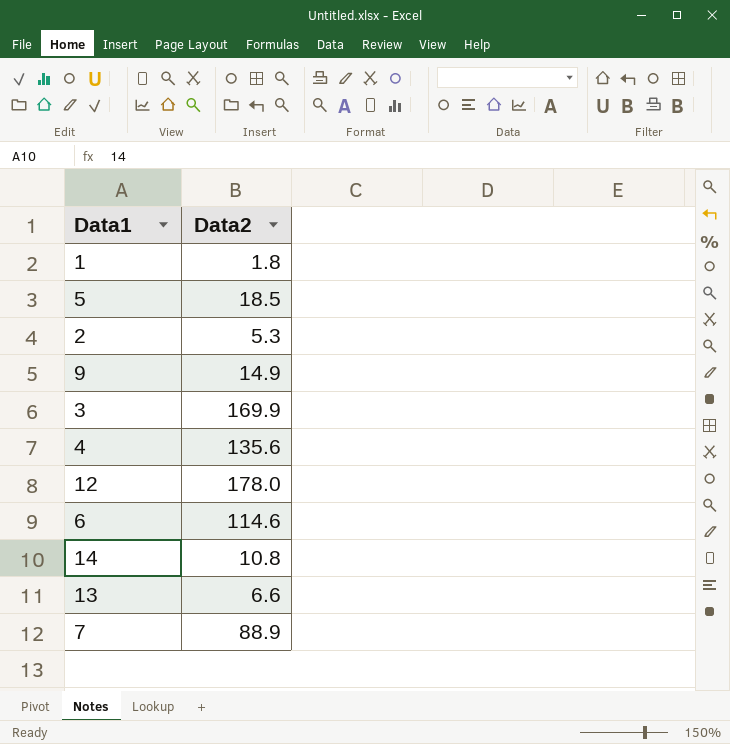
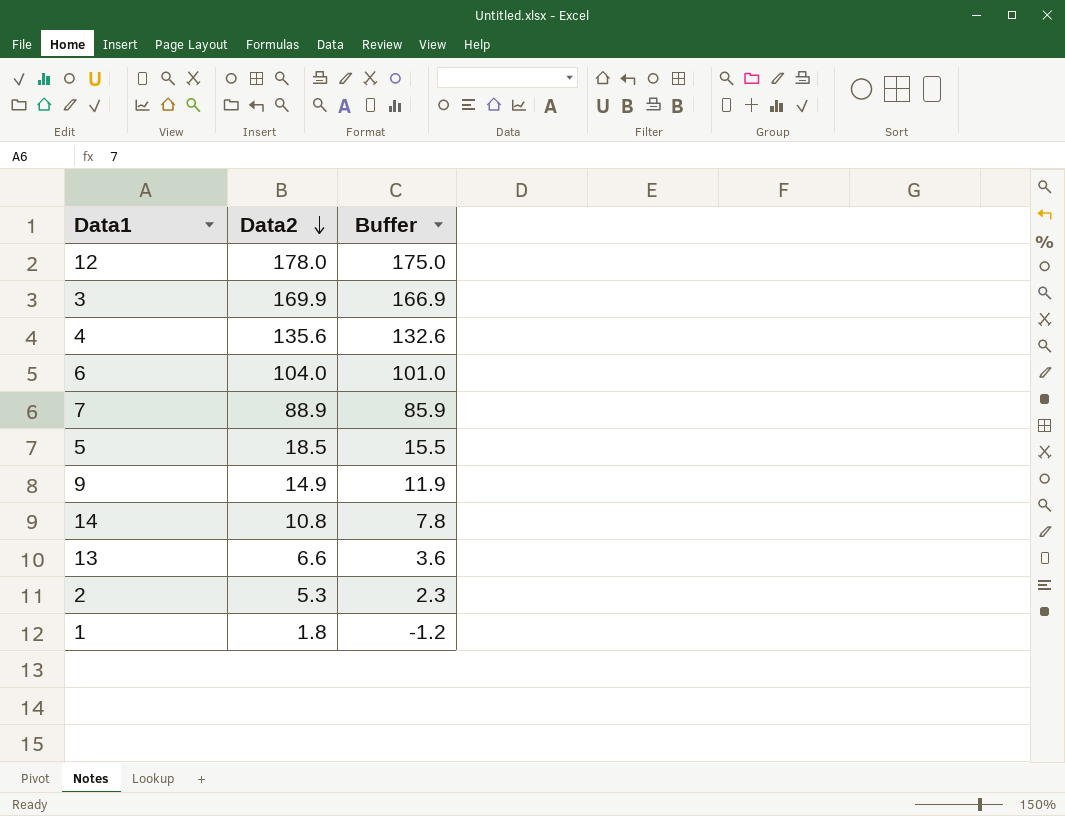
row order: none -> Data2 descending
column Buffer | formula: none -> [Data2] - 3
6 | Data2: 114.6 -> 104.0

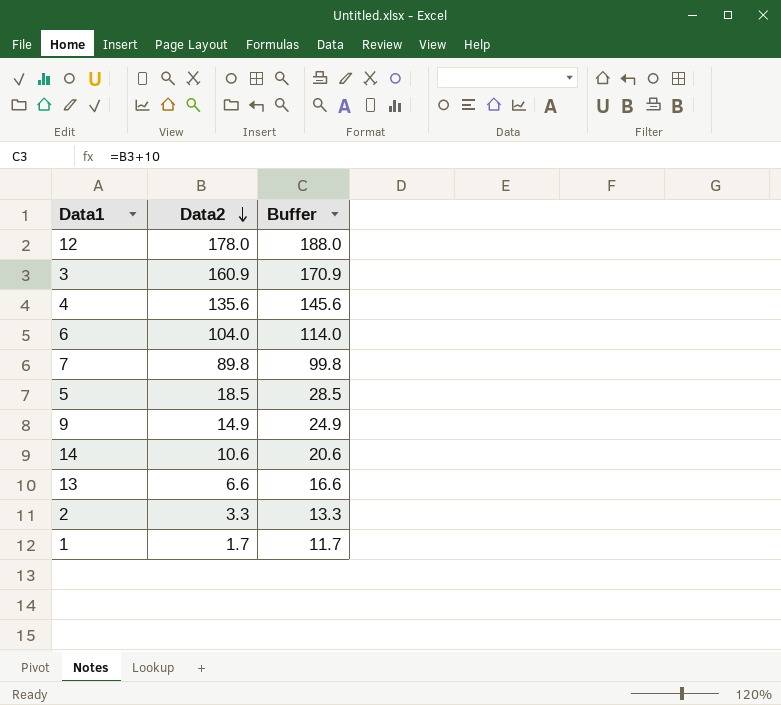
column Buffer | formula: [Data2] - 3 -> [Data2] + 10
3 | Data2: 169.9 -> 160.9
7 | Data2: 88.9 -> 89.8
14 | Data2: 10.8 -> 10.6
2 | Data2: 5.3 -> 3.3
1 | Data2: 1.8 -> 1.7

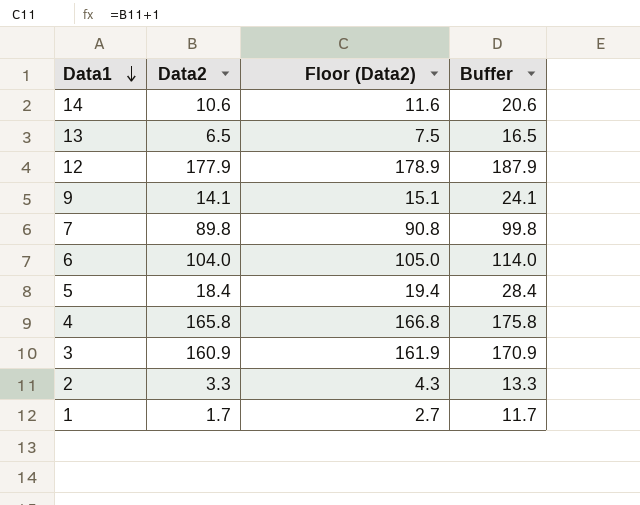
row order: Data2 descending -> Data1 descending
column Floor (Data2) | formula: none -> [Data2] + 1
13 | Data2: 6.6 -> 6.5
13 | Buffer: 16.6 -> 16.5
12 | Data2: 178.0 -> 177.9
12 | Buffer: 188.0 -> 187.9
9 | Data2: 14.9 -> 14.1
9 | Buffer: 24.9 -> 24.1
5 | Data2: 18.5 -> 18.4
5 | Buffer: 28.5 -> 28.4
4 | Data2: 135.6 -> 165.8
4 | Buffer: 145.6 -> 175.8

